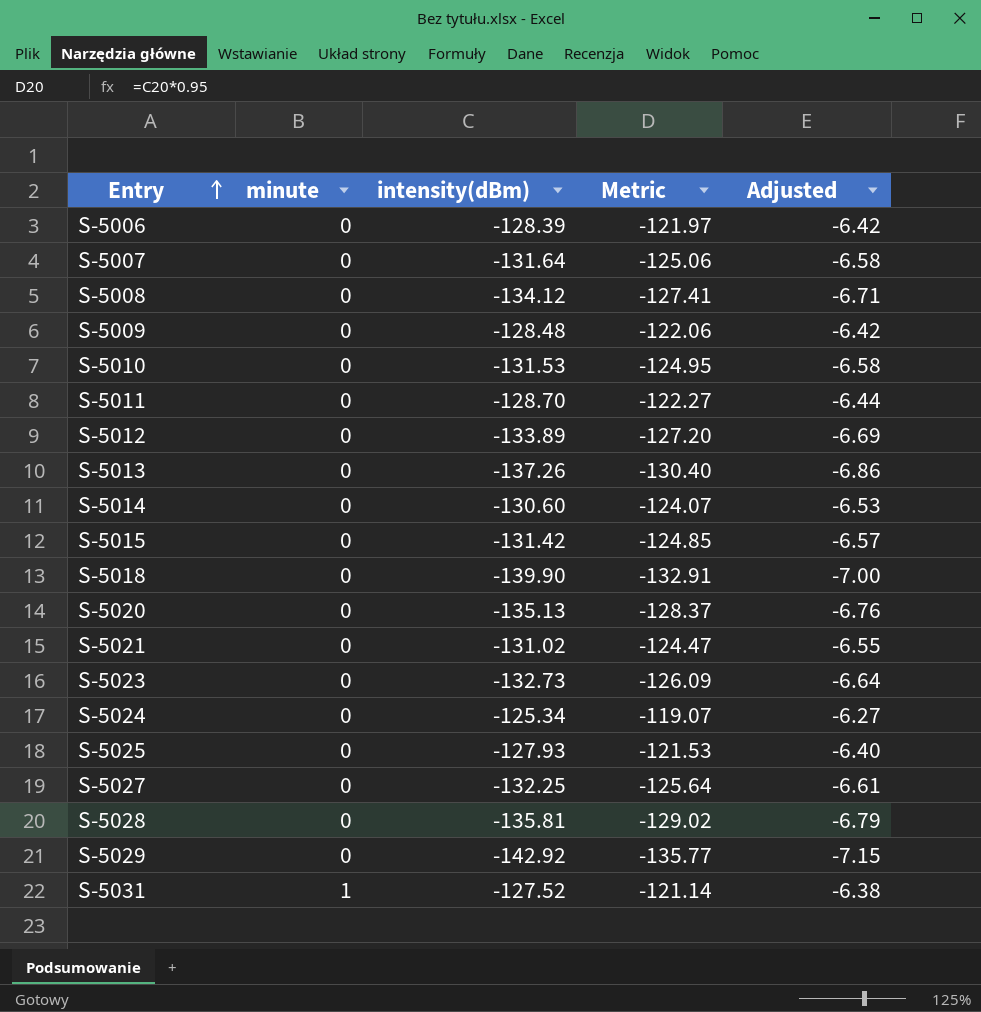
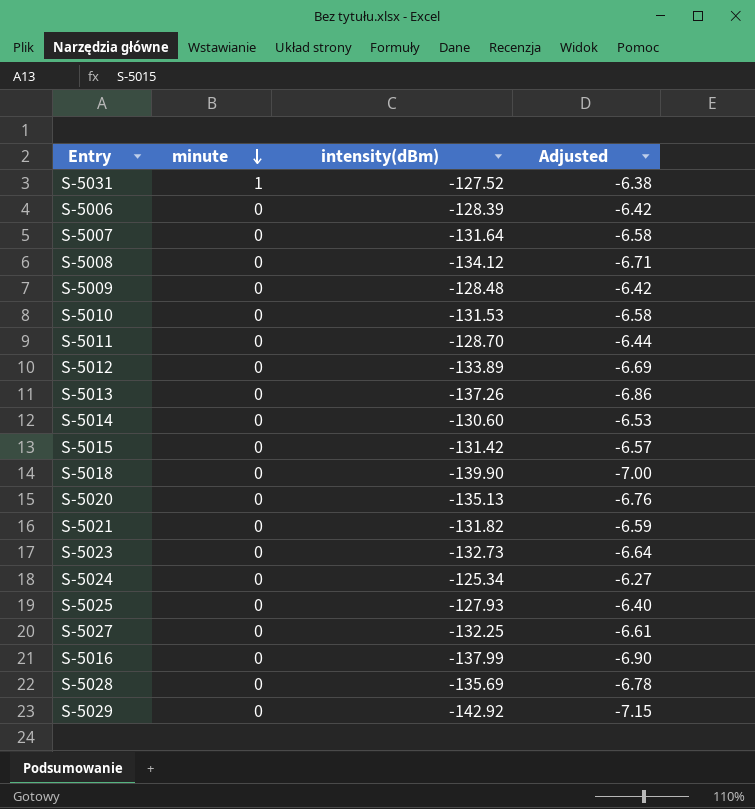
row order: Entry ascending -> minute descending
column Metric | formula: [intensity(dBm)] * 0.95 -> none
S-5021 | intensity(dBm): -131.02 -> -131.82
S-5021 | Adjusted: -6.55 -> -6.59
row S-5016: none -> 0 | -137.99 | -6.90
S-5028 | intensity(dBm): -135.81 -> -135.69
S-5028 | Adjusted: -6.79 -> -6.78

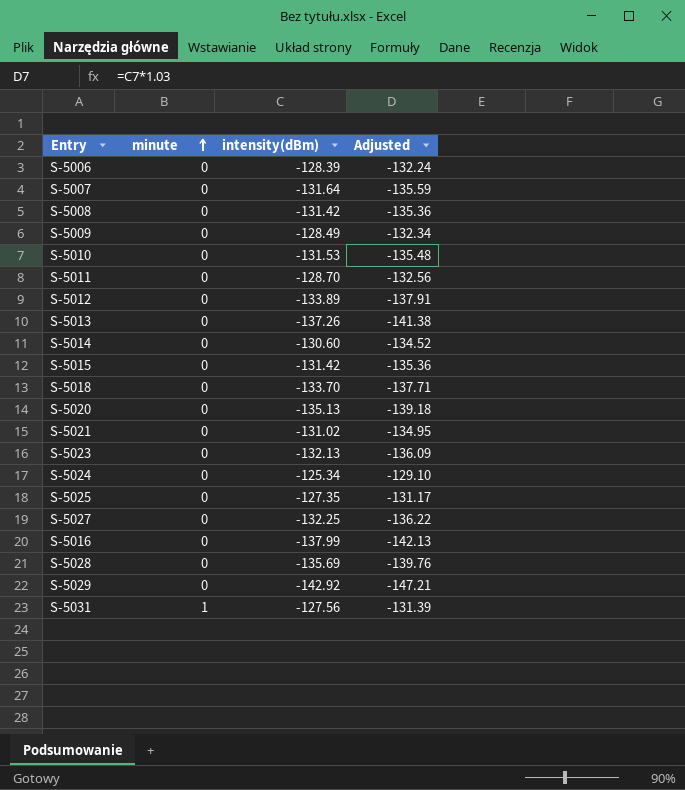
row order: minute descending -> minute ascending
column Adjusted | formula: [intensity(dBm)] * 0.05 -> [intensity(dBm)] * 1.03
S-5008 | intensity(dBm): -134.12 -> -131.42
S-5009 | intensity(dBm): -128.48 -> -128.49
S-5018 | intensity(dBm): -139.90 -> -133.70
S-5021 | intensity(dBm): -131.82 -> -131.02
S-5023 | intensity(dBm): -132.73 -> -132.13
S-5025 | intensity(dBm): -127.93 -> -127.35
S-5031 | intensity(dBm): -127.52 -> -127.56

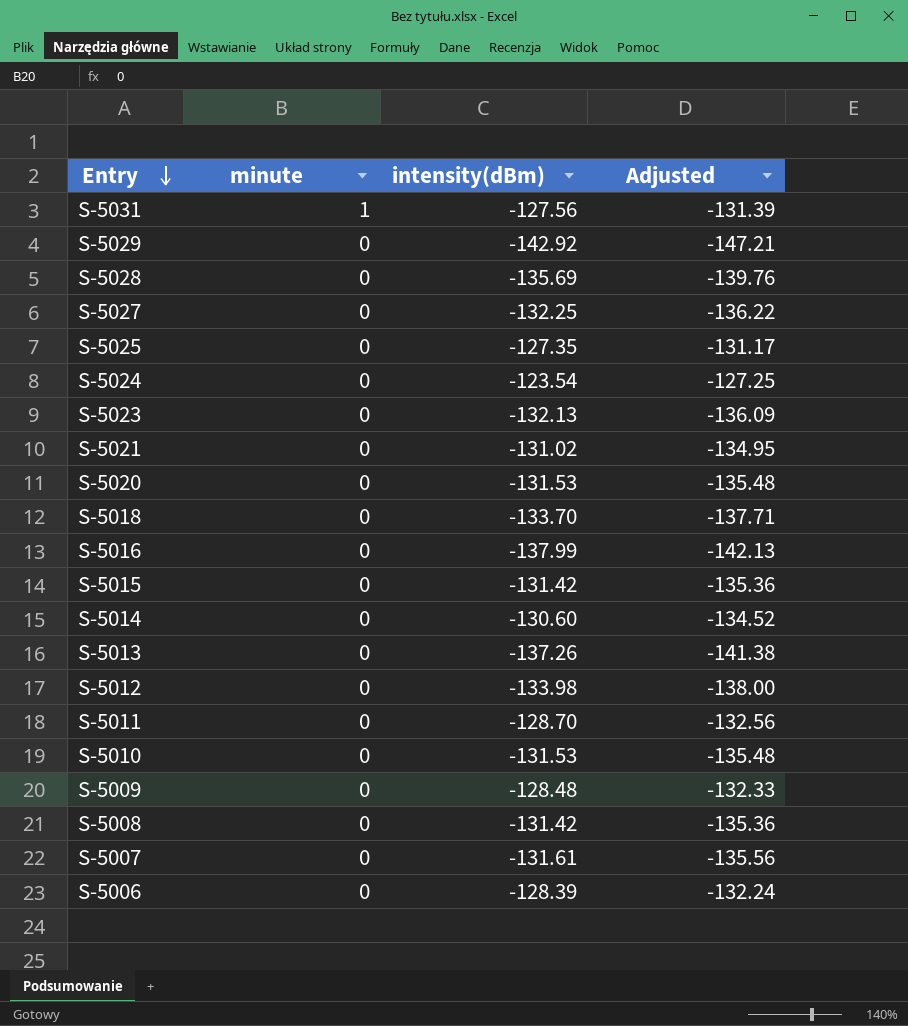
row order: minute ascending -> Entry descending
S-5024 | intensity(dBm): -125.34 -> -123.54
S-5024 | Adjusted: -129.10 -> -127.25
S-5020 | intensity(dBm): -135.13 -> -131.53
S-5020 | Adjusted: -139.18 -> -135.48
S-5012 | intensity(dBm): -133.89 -> -133.98
S-5012 | Adjusted: -137.91 -> -138.00
S-5009 | intensity(dBm): -128.49 -> -128.48
S-5009 | Adjusted: -132.34 -> -132.33
S-5007 | intensity(dBm): -131.64 -> -131.61
S-5007 | Adjusted: -135.59 -> -135.56

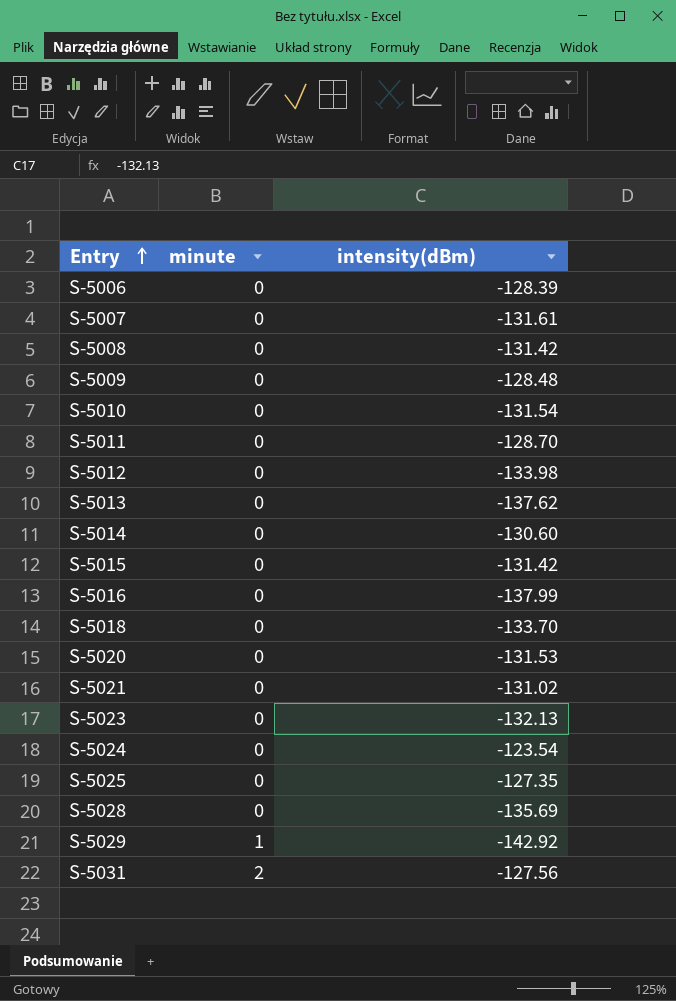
row order: Entry descending -> Entry ascending
column Adjusted | formula: [intensity(dBm)] * 1.03 -> none
row S-5027: 0 | -132.25 | -136.22 -> none
S-5010 | intensity(dBm): -131.53 -> -131.54
S-5013 | intensity(dBm): -137.26 -> -137.62
S-5029 | minute: 0 -> 1
S-5031 | minute: 1 -> 2

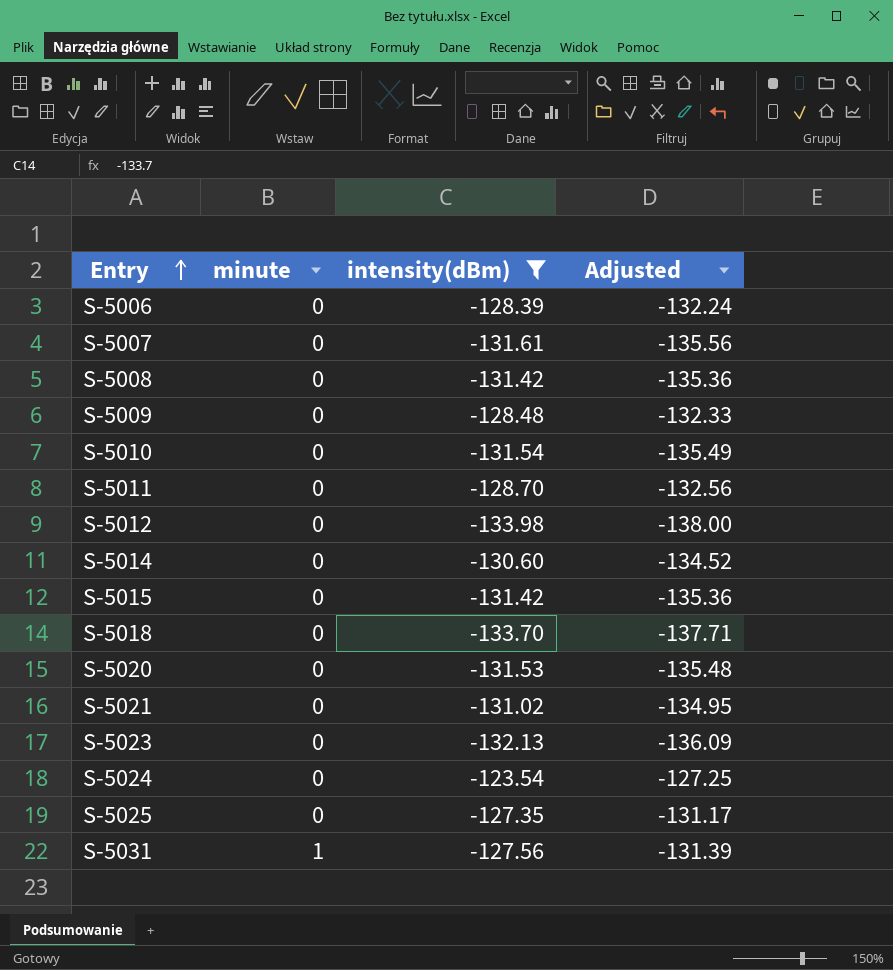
filter: none -> intensity(dBm) >= -133.98
column Adjusted | formula: none -> [intensity(dBm)] * 1.03
S-5031 | minute: 2 -> 1

